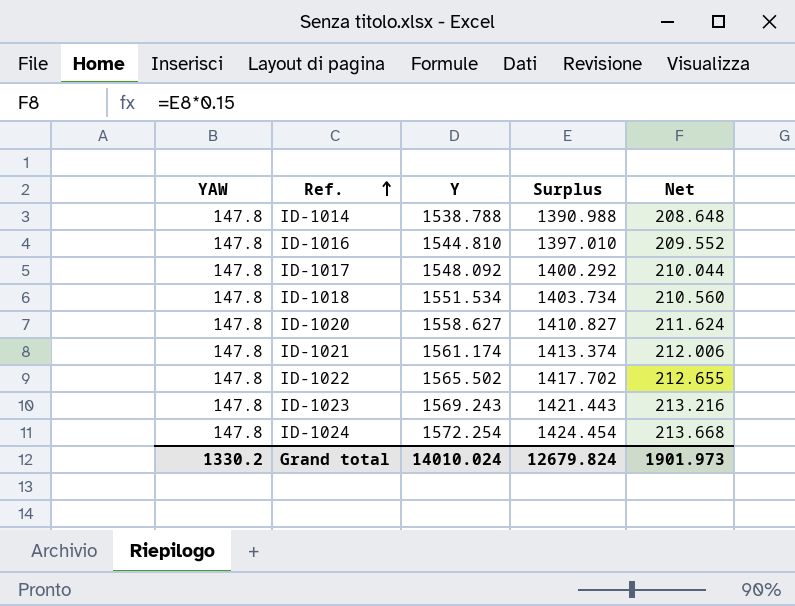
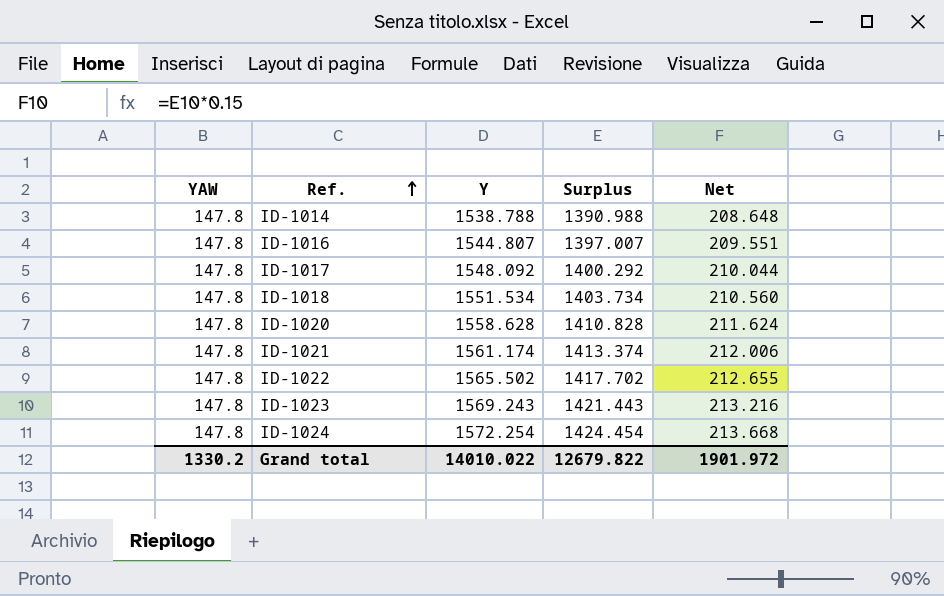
ID-1016 | Y: 1544.810 -> 1544.807
ID-1016 | Surplus: 1397.010 -> 1397.007
ID-1016 | Net: 209.552 -> 209.551
ID-1020 | Y: 1558.627 -> 1558.628
ID-1020 | Surplus: 1410.827 -> 1410.828
Grand total | Y: 14010.024 -> 14010.022
Grand total | Surplus: 12679.824 -> 12679.822
Grand total | Net: 1901.973 -> 1901.972

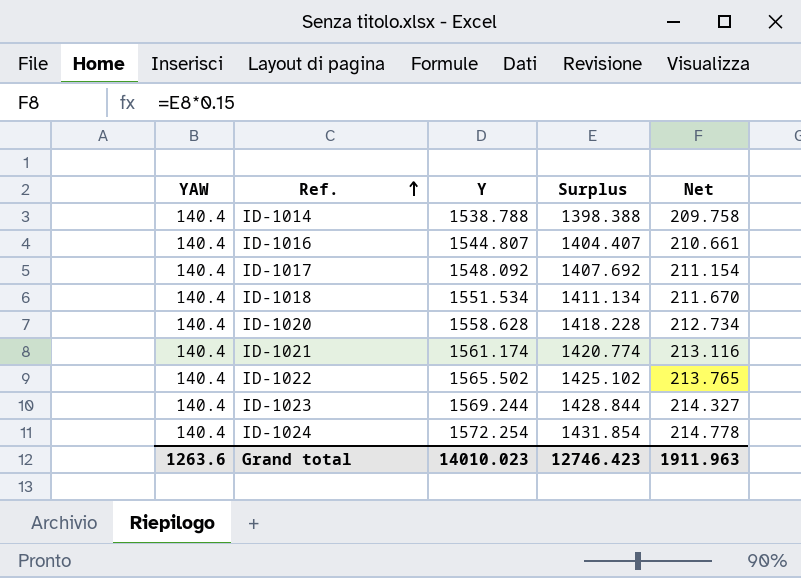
ID-1014 | YAW: 147.8 -> 140.4
ID-1014 | Surplus: 1390.988 -> 1398.388
ID-1014 | Net: 208.648 -> 209.758
ID-1016 | YAW: 147.8 -> 140.4
ID-1016 | Surplus: 1397.007 -> 1404.407
ID-1016 | Net: 209.551 -> 210.661
ID-1017 | YAW: 147.8 -> 140.4
ID-1017 | Surplus: 1400.292 -> 1407.692
ID-1017 | Net: 210.044 -> 211.154
ID-1018 | YAW: 147.8 -> 140.4
ID-1018 | Surplus: 1403.734 -> 1411.134
ID-1018 | Net: 210.560 -> 211.670
ID-1020 | YAW: 147.8 -> 140.4
ID-1020 | Surplus: 1410.828 -> 1418.228
ID-1020 | Net: 211.624 -> 212.734
ID-1021 | YAW: 147.8 -> 140.4
ID-1021 | Surplus: 1413.374 -> 1420.774
ID-1021 | Net: 212.006 -> 213.116
ID-1022 | YAW: 147.8 -> 140.4
ID-1022 | Surplus: 1417.702 -> 1425.102
ID-1022 | Net: 212.655 -> 213.765
ID-1023 | YAW: 147.8 -> 140.4
ID-1023 | Y: 1569.243 -> 1569.244
ID-1023 | Surplus: 1421.443 -> 1428.844
ID-1023 | Net: 213.216 -> 214.327
ID-1024 | YAW: 147.8 -> 140.4
ID-1024 | Surplus: 1424.454 -> 1431.854
ID-1024 | Net: 213.668 -> 214.778
Grand total | YAW: 1330.2 -> 1263.6
Grand total | Y: 14010.022 -> 14010.023
Grand total | Surplus: 12679.822 -> 12746.423
Grand total | Net: 1901.972 -> 1911.963

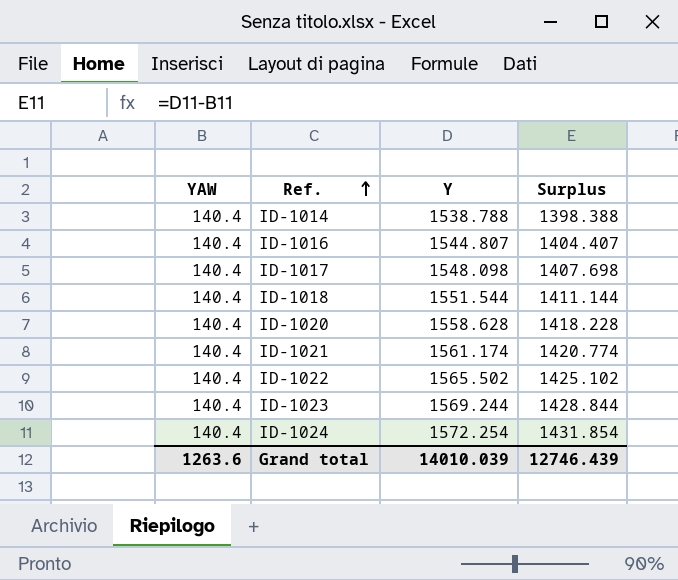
column Net | formula: [Surplus] * 0.15 -> none
ID-1017 | Y: 1548.092 -> 1548.098
ID-1017 | Surplus: 1407.692 -> 1407.698
ID-1018 | Y: 1551.534 -> 1551.544
ID-1018 | Surplus: 1411.134 -> 1411.144
Grand total | Y: 14010.023 -> 14010.039
Grand total | Surplus: 12746.423 -> 12746.439

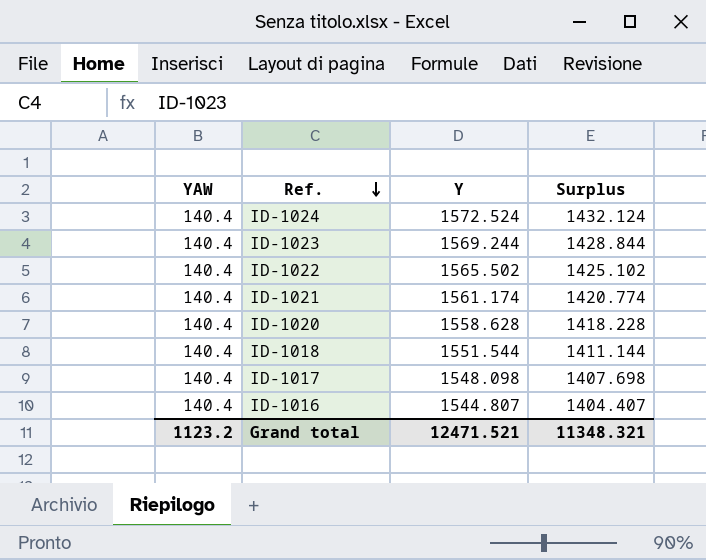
row order: Ref. ascending -> Ref. descending
row ID-1014: 140.4 | 1538.788 | 1398.388 -> none
ID-1024 | Y: 1572.254 -> 1572.524
ID-1024 | Surplus: 1431.854 -> 1432.124
Grand total | YAW: 1263.6 -> 1123.2
Grand total | Y: 14010.039 -> 12471.521
Grand total | Surplus: 12746.439 -> 11348.321

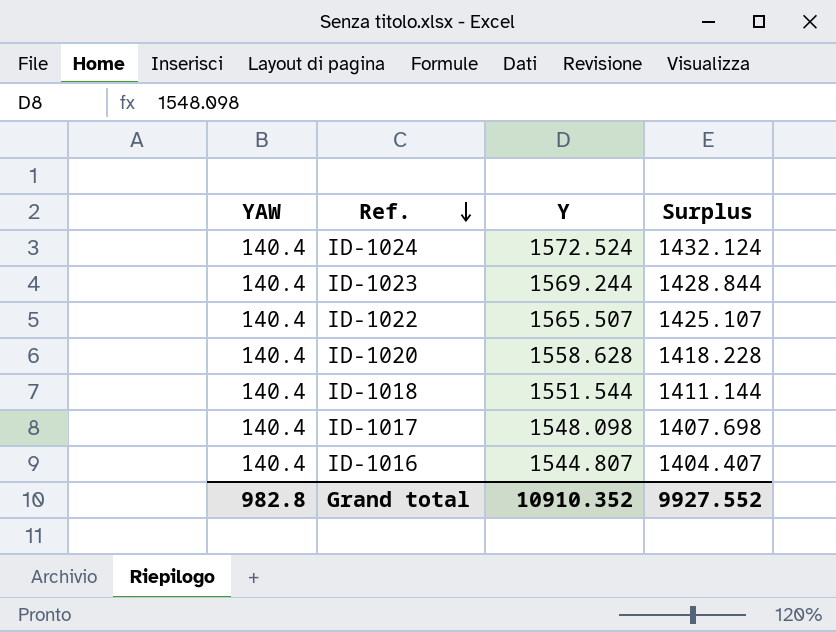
row ID-1021: 140.4 | 1561.174 | 1420.774 -> none
ID-1022 | Y: 1565.502 -> 1565.507
ID-1022 | Surplus: 1425.102 -> 1425.107
Grand total | YAW: 1123.2 -> 982.8
Grand total | Y: 12471.521 -> 10910.352
Grand total | Surplus: 11348.321 -> 9927.552

